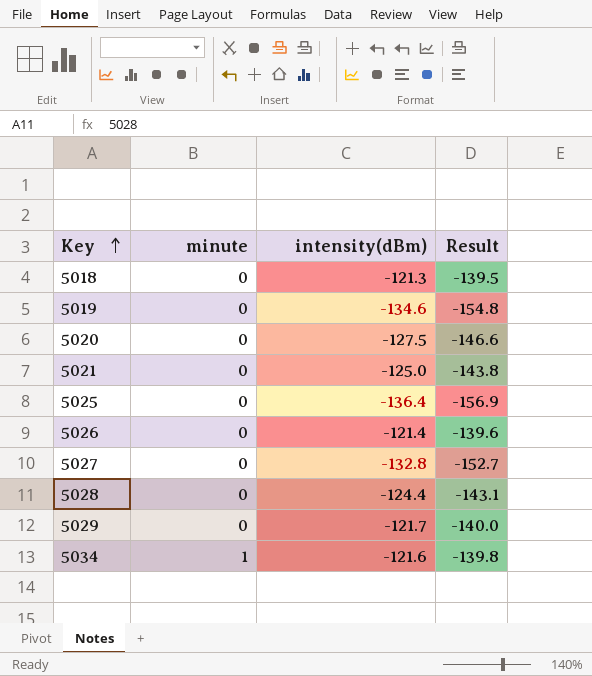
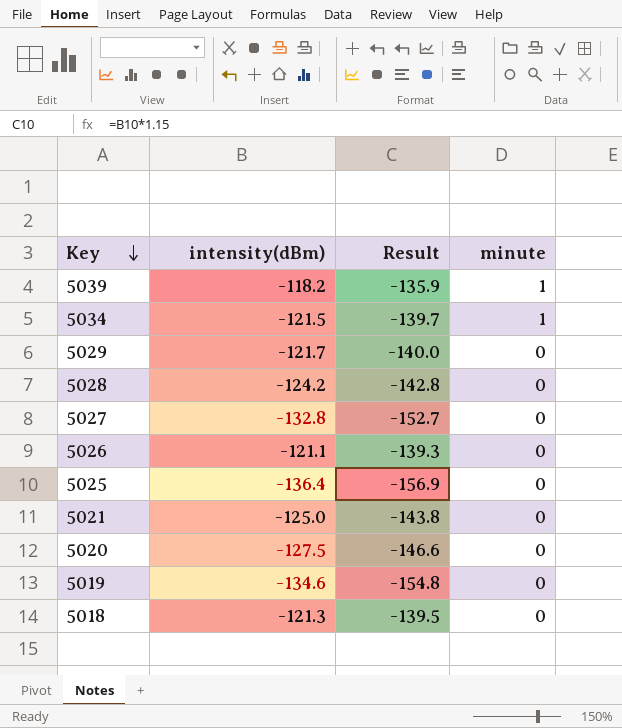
row order: Key ascending -> Key descending
column minute | position: 2 -> 4
row 5039: none -> -118.2 | -135.9 | 1
5034 | intensity(dBm): -121.6 -> -121.5
5034 | Result: -139.8 -> -139.7
5028 | intensity(dBm): -124.4 -> -124.2
5028 | Result: -143.1 -> -142.8
5026 | intensity(dBm): -121.4 -> -121.1
5026 | Result: -139.6 -> -139.3

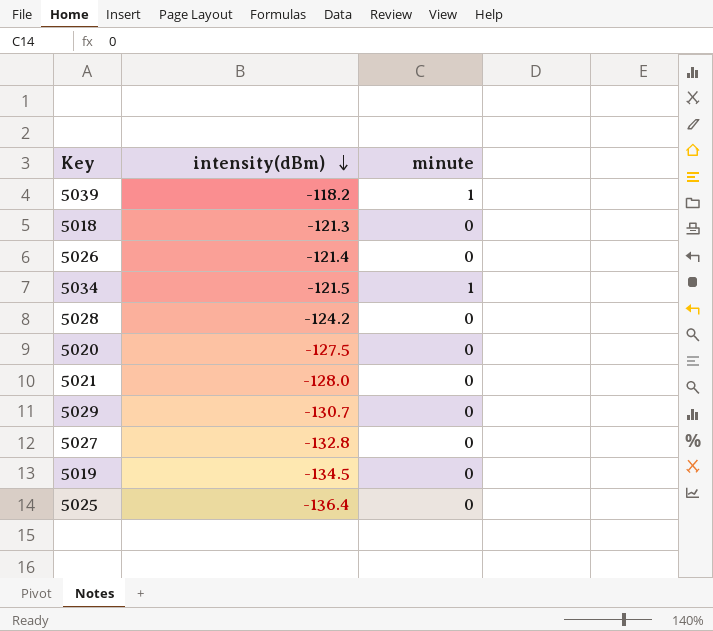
row order: Key descending -> intensity(dBm) descending
column Result | formula: [intensity(dBm)] * 1.15 -> none
5026 | intensity(dBm): -121.1 -> -121.4
5021 | intensity(dBm): -125.0 -> -128.0
5029 | intensity(dBm): -121.7 -> -130.7
5019 | intensity(dBm): -134.6 -> -134.5

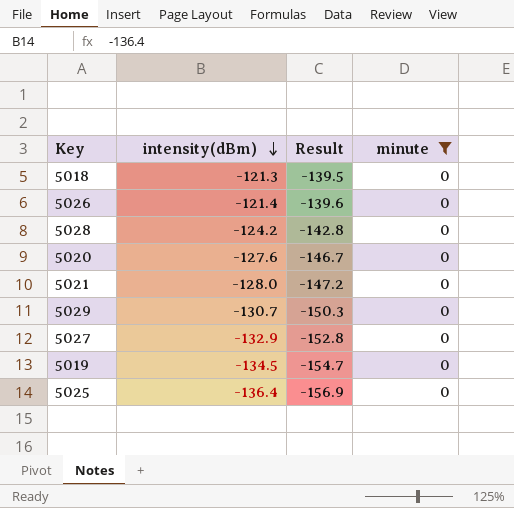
filter: none -> minute = 0
column Result | formula: none -> [intensity(dBm)] * 1.15
5020 | intensity(dBm): -127.5 -> -127.6
5027 | intensity(dBm): -132.8 -> -132.9

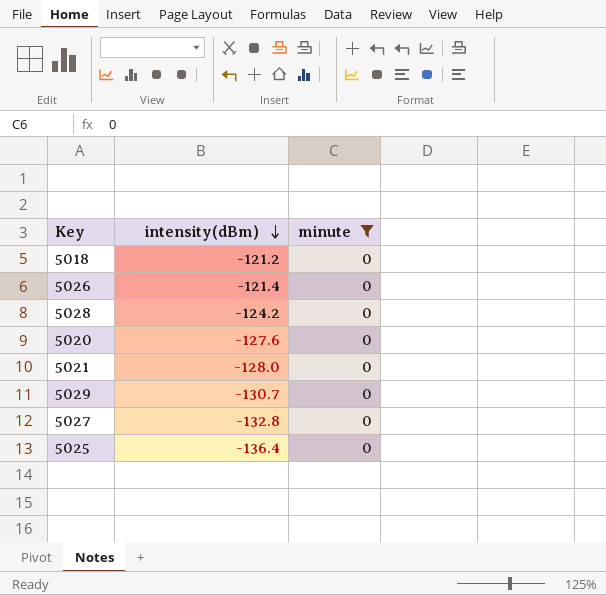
column Result | formula: [intensity(dBm)] * 1.15 -> none
row 5019: -134.5 | -154.7 | 0 -> none
5018 | intensity(dBm): -121.3 -> -121.2
5027 | intensity(dBm): -132.9 -> -132.8

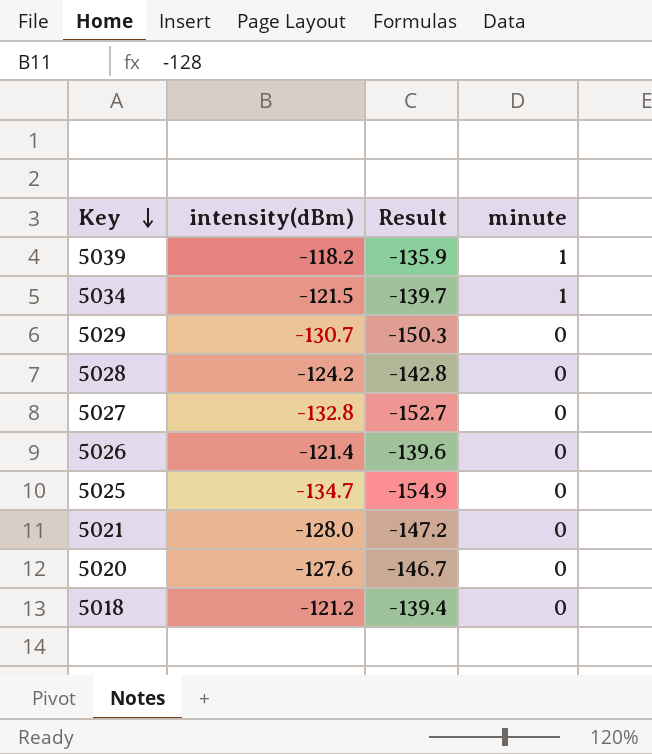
filter: minute = 0 -> none
row order: intensity(dBm) descending -> Key descending
column Result | formula: none -> [intensity(dBm)] * 1.15
5025 | intensity(dBm): -136.4 -> -134.7

